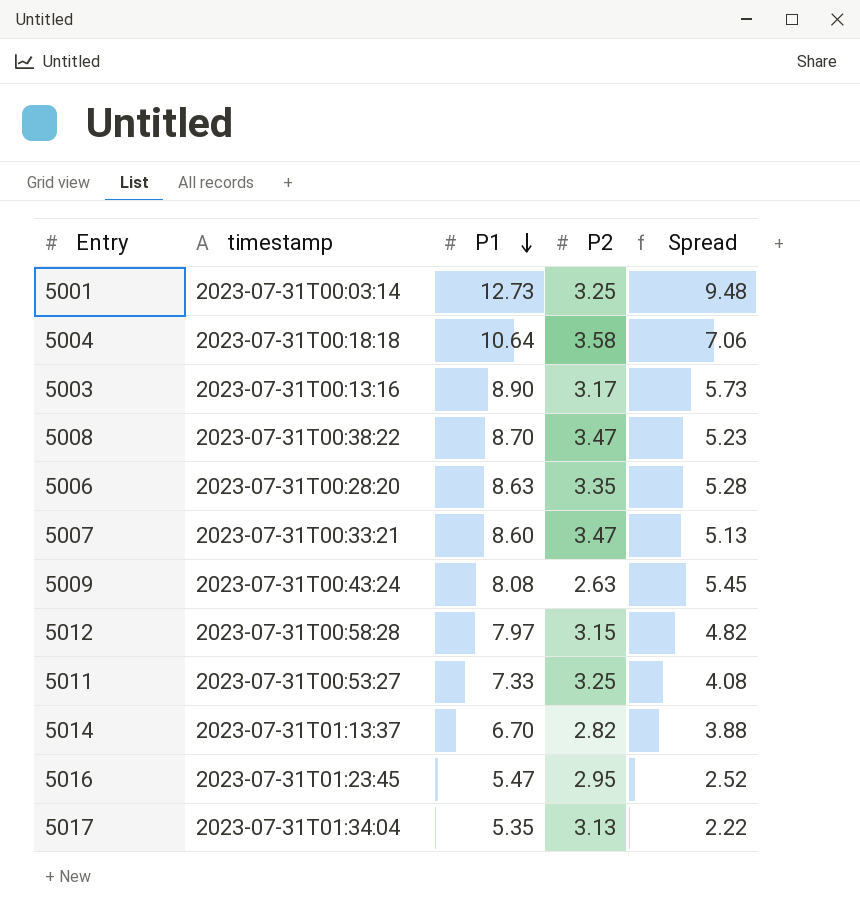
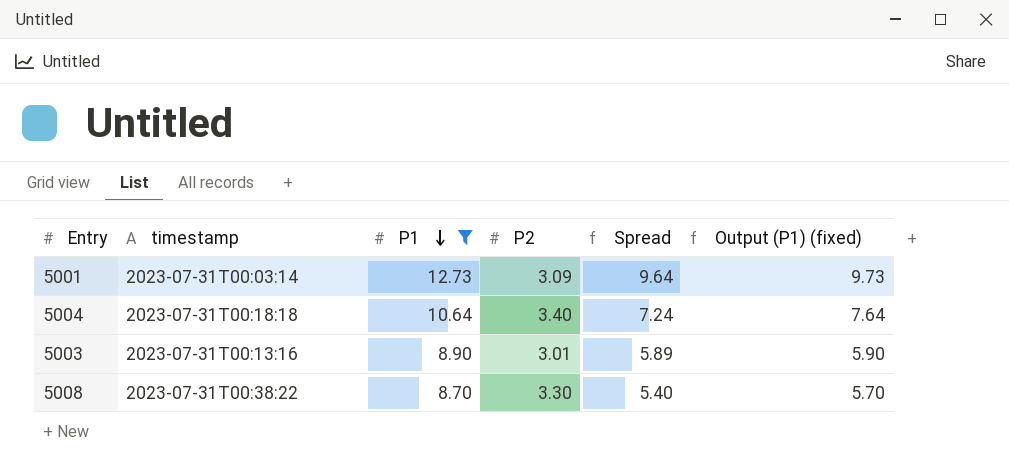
filter: none -> P1 >= 8.70
column Output (P1) (fixed) | formula: none -> [P1] - 3
5001 | P2: 3.25 -> 3.09
5001 | Spread: 9.48 -> 9.64
5004 | P2: 3.58 -> 3.40
5004 | Spread: 7.06 -> 7.24
5003 | P2: 3.17 -> 3.01
5003 | Spread: 5.73 -> 5.89
5008 | P2: 3.47 -> 3.30
5008 | Spread: 5.23 -> 5.40

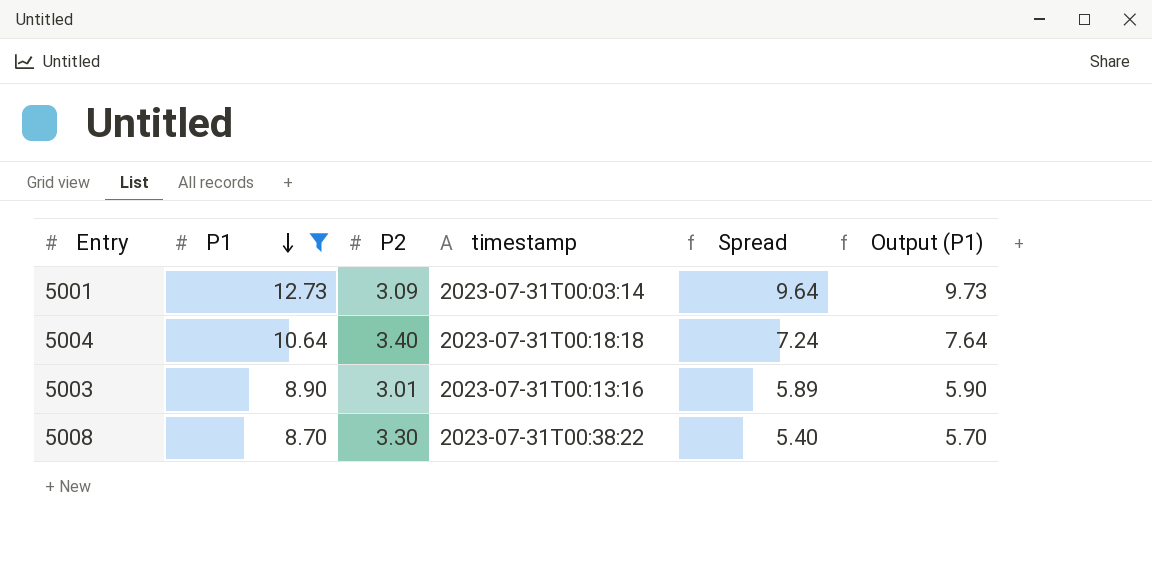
column timestamp | position: 2 -> 4
column name: Output (P1) (fixed) -> Output (P1)

